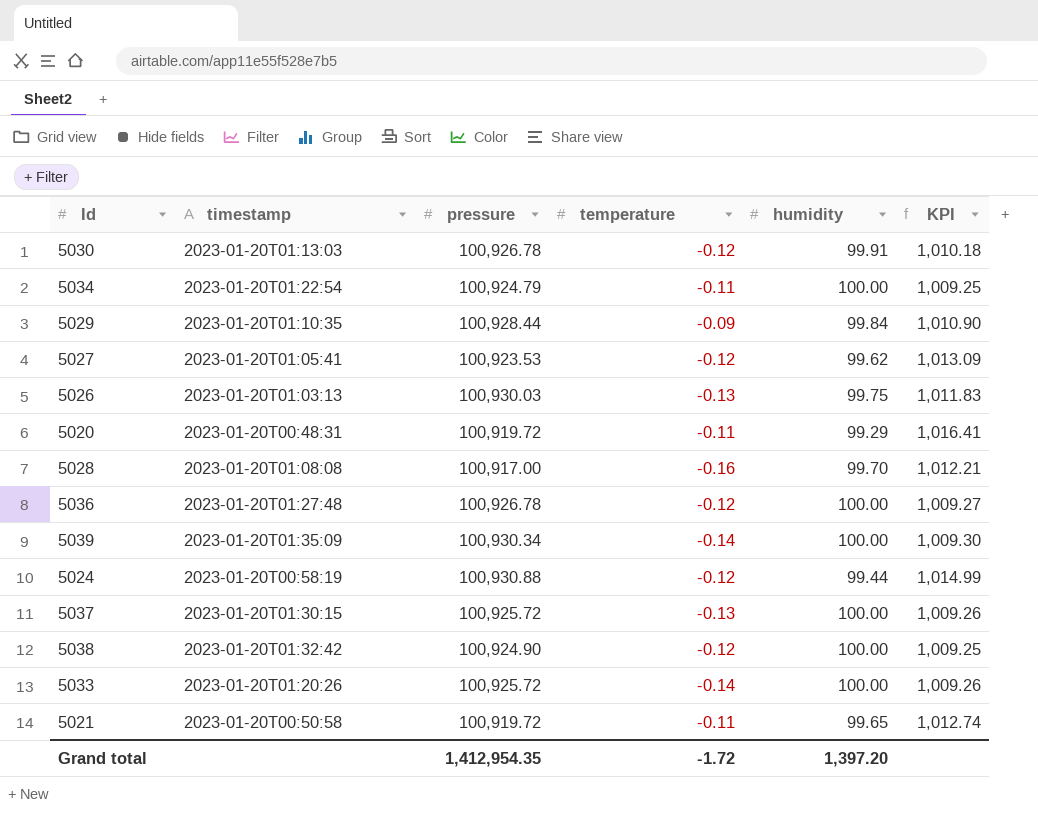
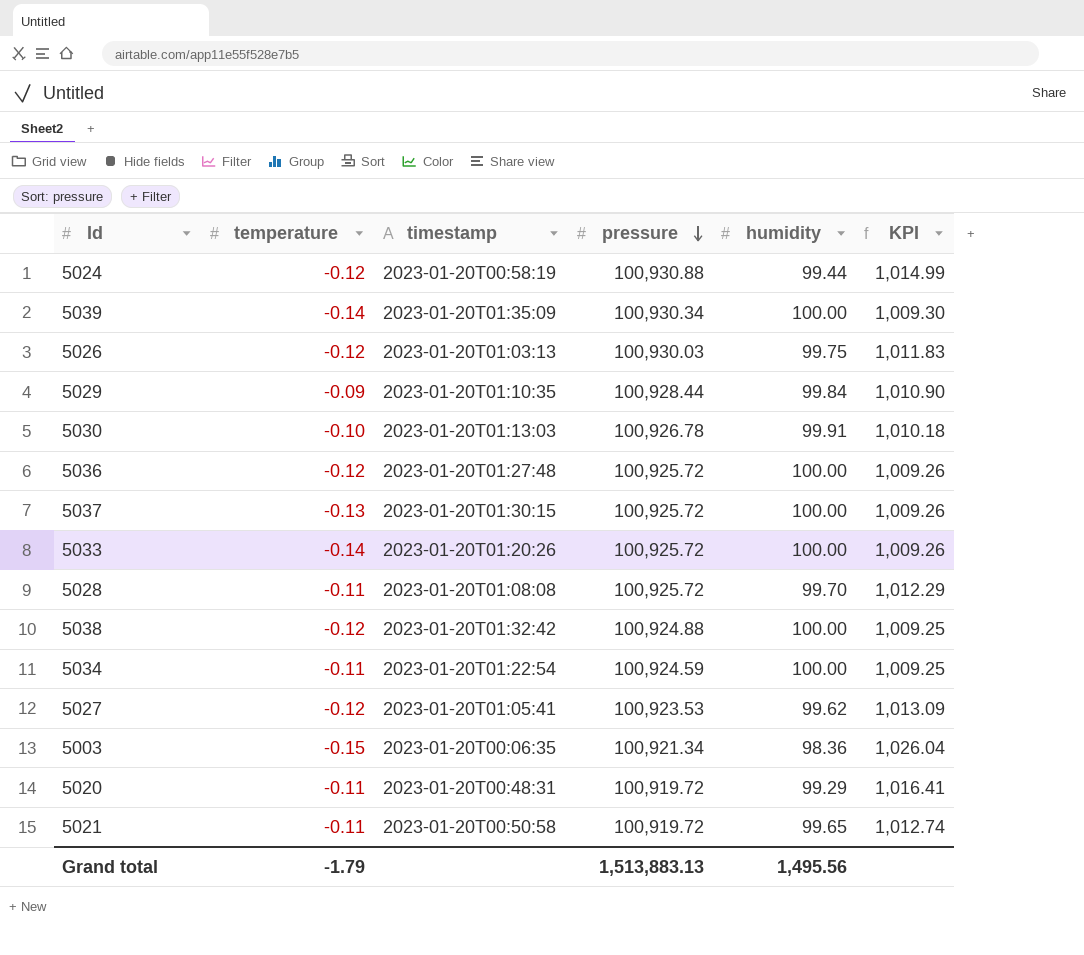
row order: none -> pressure descending
column temperature | position: 4 -> 2
5026 | temperature: -0.13 -> -0.12
5030 | temperature: -0.12 -> -0.10
5036 | pressure: 100,926.78 -> 100,925.72
5036 | KPI: 1,009.27 -> 1,009.26
5028 | temperature: -0.16 -> -0.11
5028 | pressure: 100,917.00 -> 100,925.72
5028 | KPI: 1,012.21 -> 1,012.29
5038 | pressure: 100,924.90 -> 100,924.88
5034 | pressure: 100,924.79 -> 100,924.59
row 5003: none -> -0.15 | 2023-01-20T00:06:35 | 100,921.34 | 98.36 | 1,026.04
Grand total | temperature: -1.72 -> -1.79
Grand total | pressure: 1,412,954.35 -> 1,513,883.13
Grand total | humidity: 1,397.20 -> 1,495.56

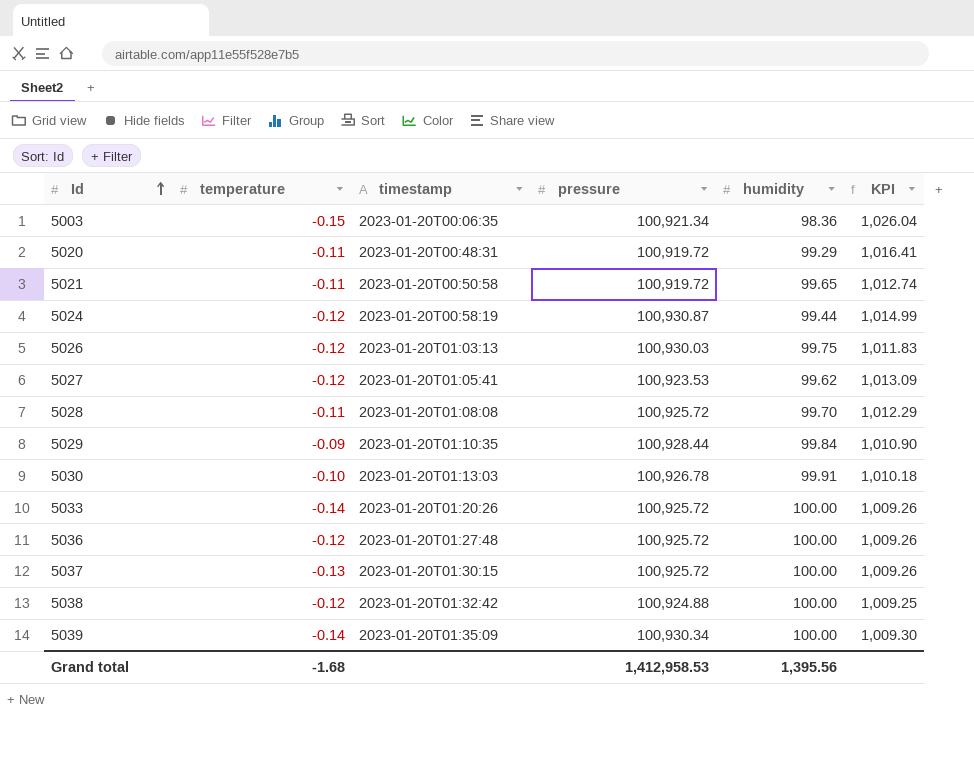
row order: pressure descending -> Id ascending
row 5034: -0.11 | 2023-01-20T01:22:54 | 100,924.59 | 100.00 | 1,009.25 -> none
5024 | pressure: 100,930.88 -> 100,930.87
Grand total | temperature: -1.79 -> -1.68
Grand total | pressure: 1,513,883.13 -> 1,412,958.53
Grand total | humidity: 1,495.56 -> 1,395.56

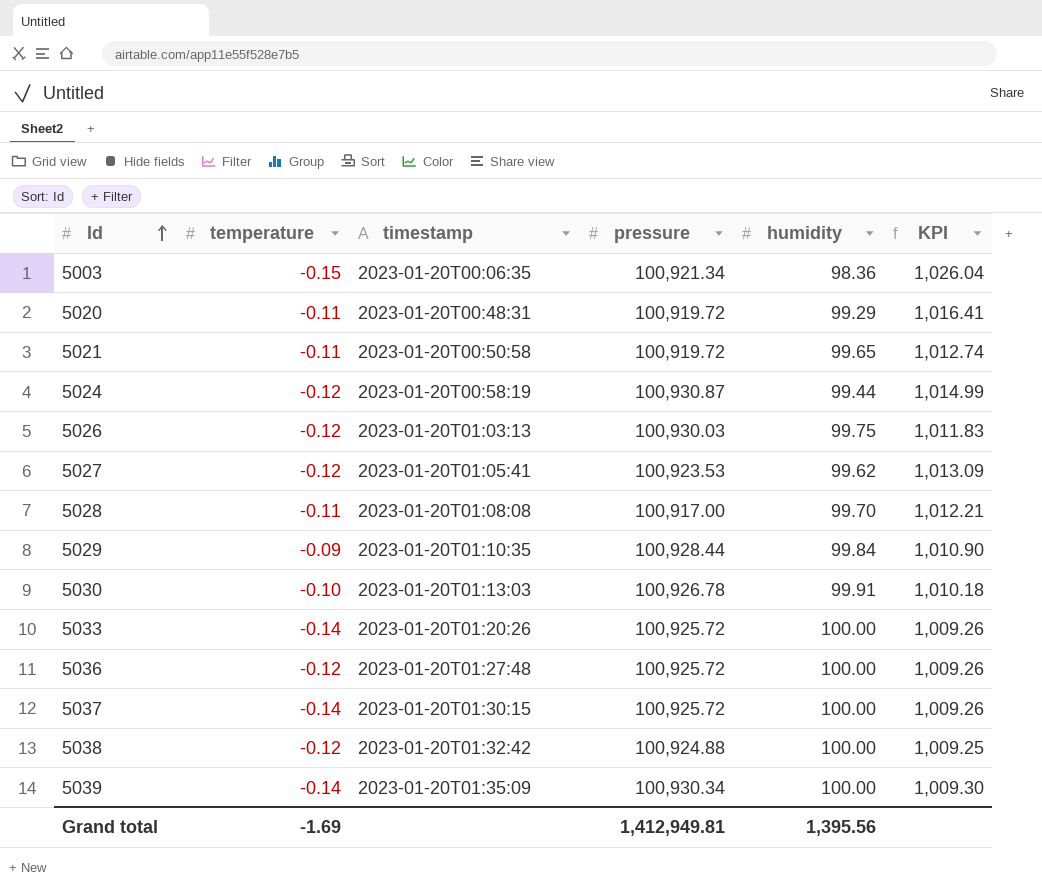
5028 | pressure: 100,925.72 -> 100,917.00
5028 | KPI: 1,012.29 -> 1,012.21
5037 | temperature: -0.13 -> -0.14
Grand total | temperature: -1.68 -> -1.69
Grand total | pressure: 1,412,958.53 -> 1,412,949.81

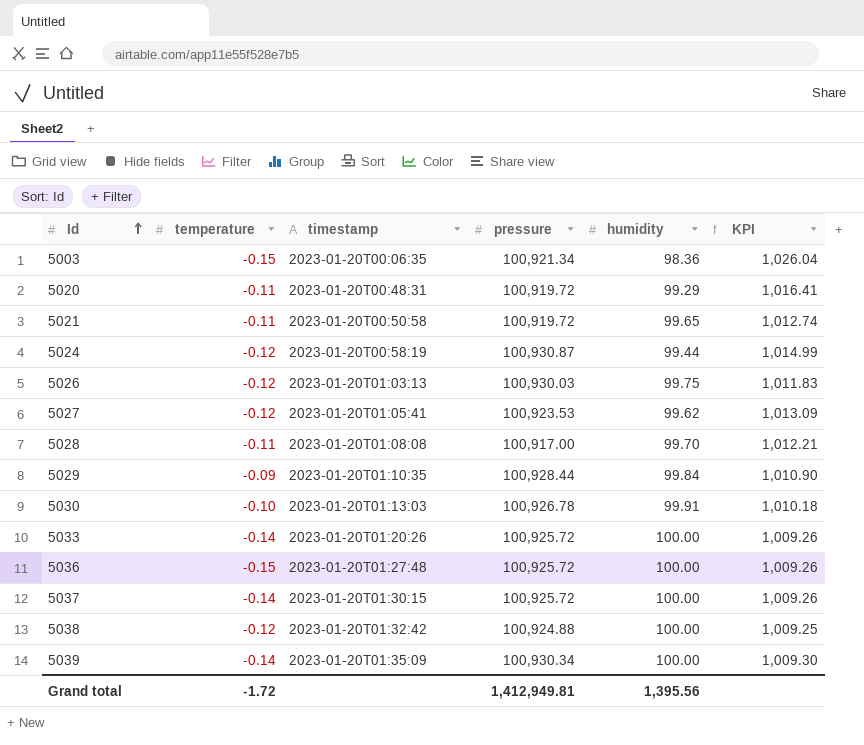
5036 | temperature: -0.12 -> -0.15
Grand total | temperature: -1.69 -> -1.72

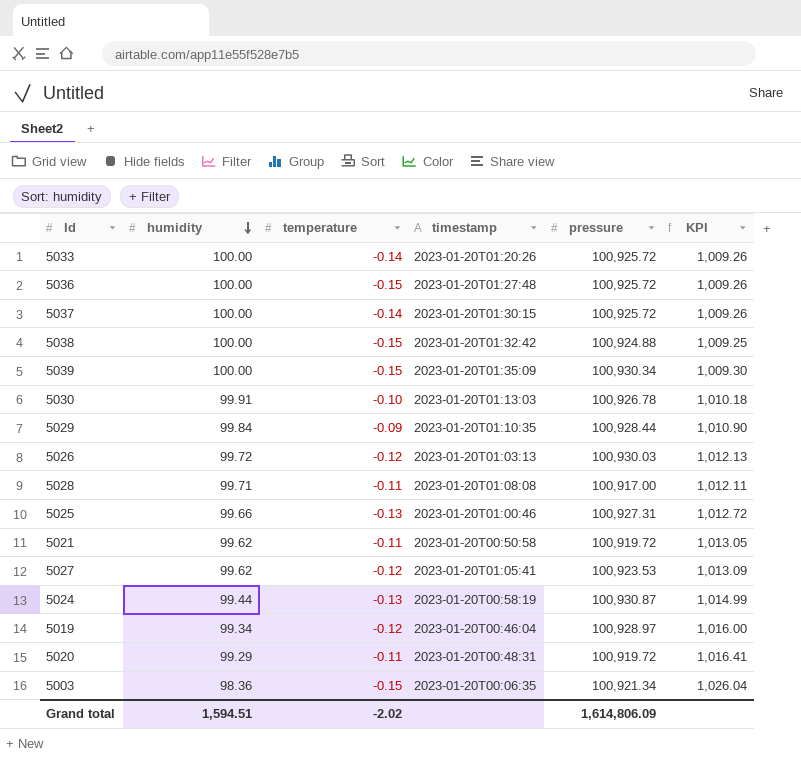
row order: Id ascending -> humidity descending
column humidity | position: 5 -> 2
5038 | temperature: -0.12 -> -0.15
5039 | temperature: -0.14 -> -0.15
5026 | humidity: 99.75 -> 99.72
5026 | KPI: 1,011.83 -> 1,012.13
5028 | humidity: 99.70 -> 99.71
5028 | KPI: 1,012.21 -> 1,012.11
row 5025: none -> 99.66 | -0.13 | 2023-01-20T01:00:46 | 100,927.31 | 1,012.72
5021 | humidity: 99.65 -> 99.62
5021 | KPI: 1,012.74 -> 1,013.05
5024 | temperature: -0.12 -> -0.13
row 5019: none -> 99.34 | -0.12 | 2023-01-20T00:46:04 | 100,928.97 | 1,016.00
Grand total | humidity: 1,395.56 -> 1,594.51
Grand total | temperature: -1.72 -> -2.02
Grand total | pressure: 1,412,949.81 -> 1,614,806.09

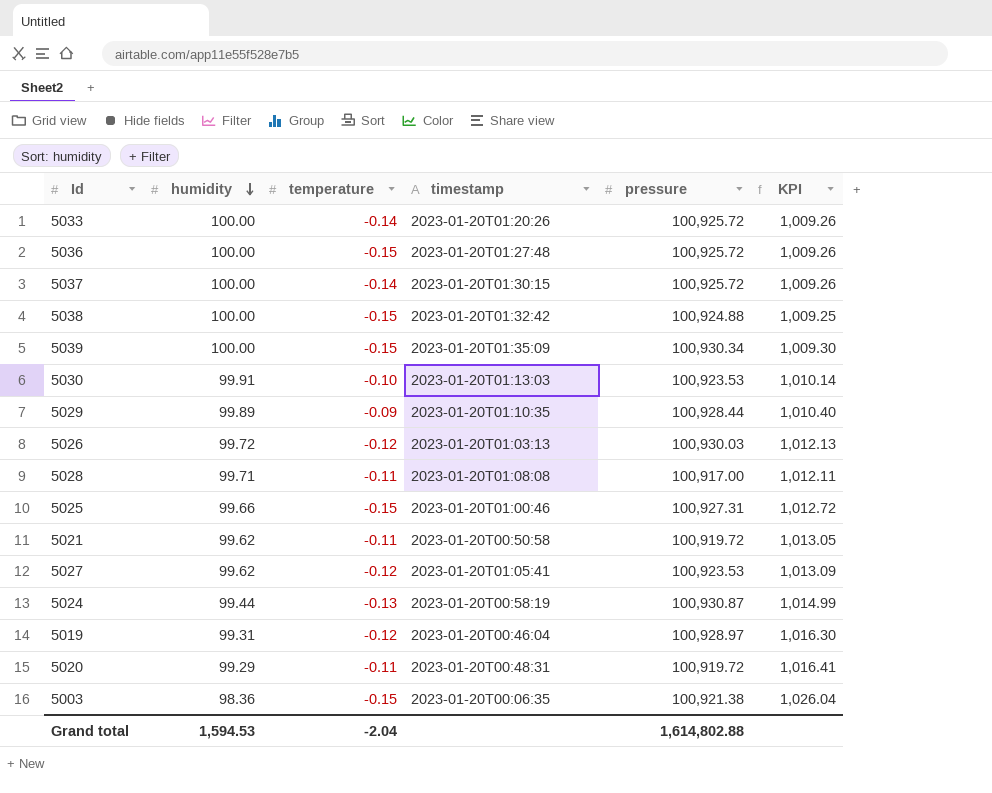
5030 | pressure: 100,926.78 -> 100,923.53
5030 | KPI: 1,010.18 -> 1,010.14
5029 | humidity: 99.84 -> 99.89
5029 | KPI: 1,010.90 -> 1,010.40
5025 | temperature: -0.13 -> -0.15
5019 | humidity: 99.34 -> 99.31
5019 | KPI: 1,016.00 -> 1,016.30
5003 | pressure: 100,921.34 -> 100,921.38
Grand total | humidity: 1,594.51 -> 1,594.53
Grand total | temperature: -2.02 -> -2.04
Grand total | pressure: 1,614,806.09 -> 1,614,802.88

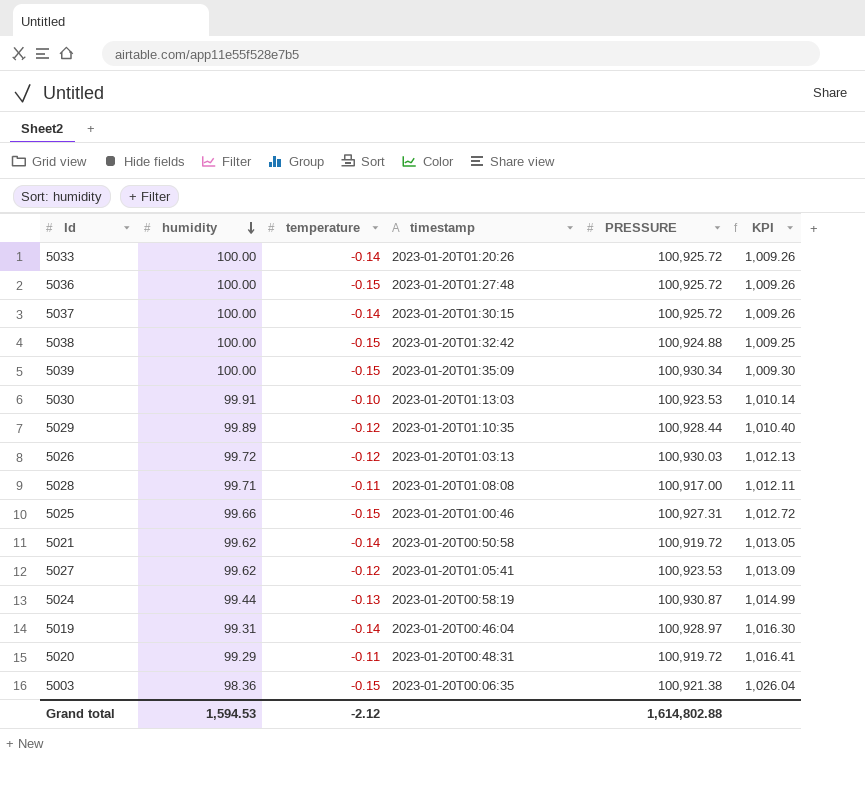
column name: pressure -> PRESSURE
5029 | temperature: -0.09 -> -0.12
5021 | temperature: -0.11 -> -0.14
5019 | temperature: -0.12 -> -0.14
Grand total | temperature: -2.04 -> -2.12

